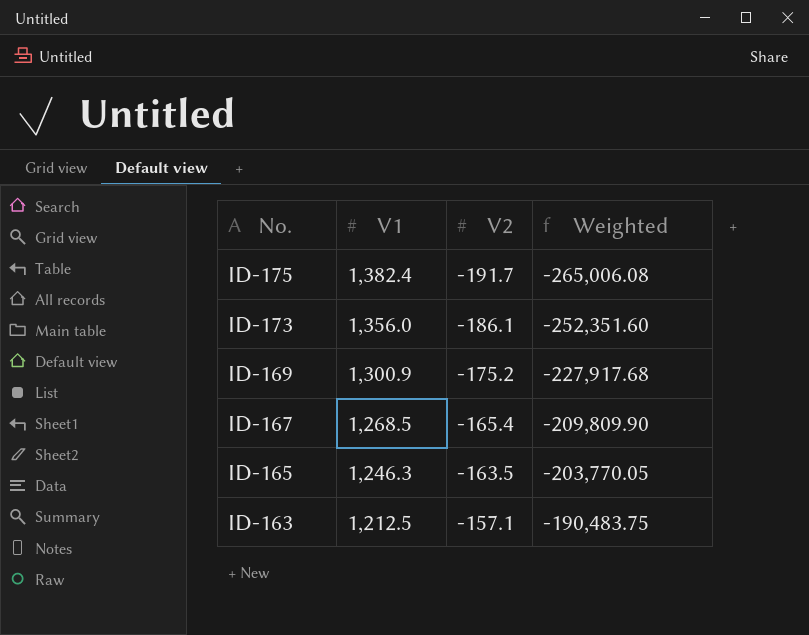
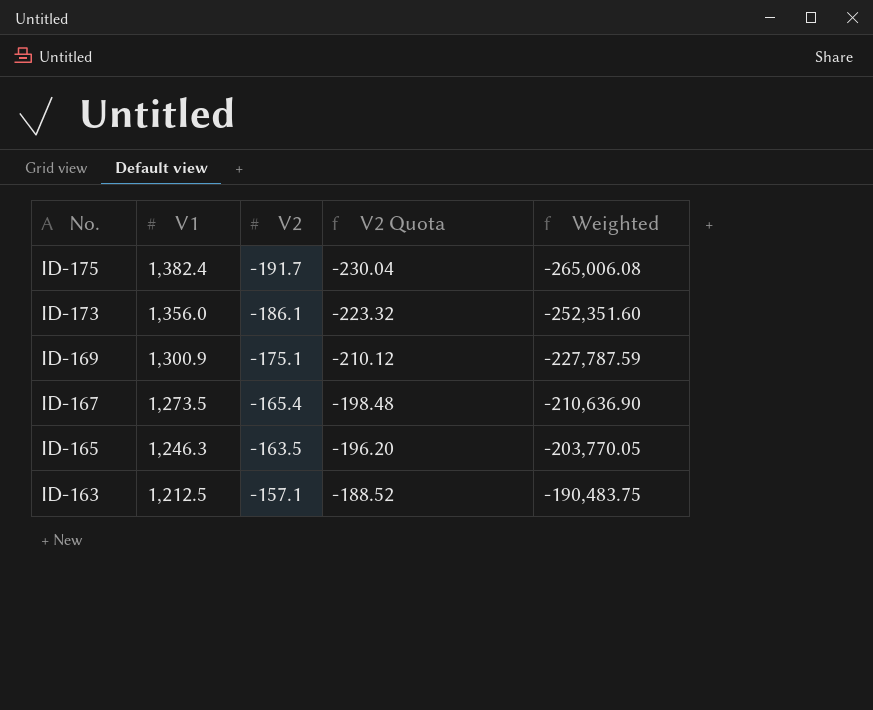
column V2 Quota | formula: none -> [V2] * 1.2
ID-169 | V2: -175.2 -> -175.1
ID-169 | Weighted: -227,917.68 -> -227,787.59
ID-167 | V1: 1,268.5 -> 1,273.5
ID-167 | Weighted: -209,809.90 -> -210,636.90

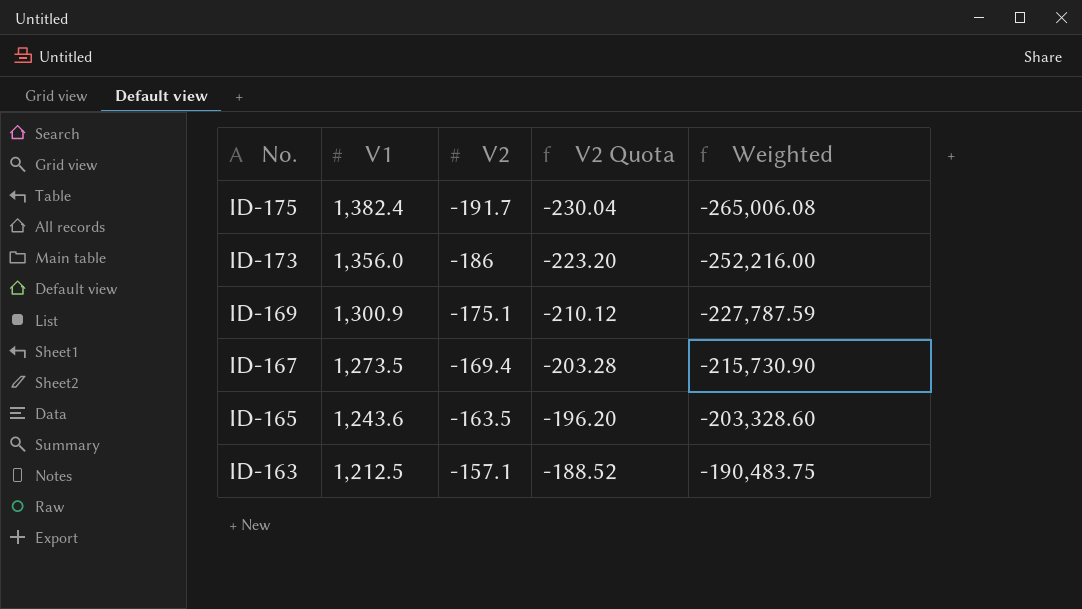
ID-173 | V2: -186.1 -> -186
ID-173 | V2 Quota: -223.32 -> -223.20
ID-173 | Weighted: -252,351.60 -> -252,216.00
ID-167 | V2: -165.4 -> -169.4
ID-167 | V2 Quota: -198.48 -> -203.28
ID-167 | Weighted: -210,636.90 -> -215,730.90
ID-165 | V1: 1,246.3 -> 1,243.6
ID-165 | Weighted: -203,770.05 -> -203,328.60

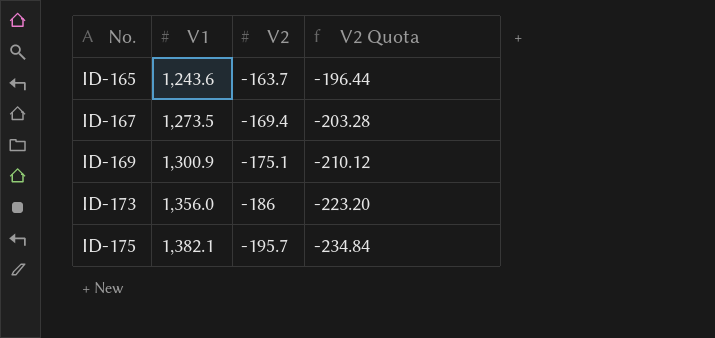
row order: No. descending -> No. ascending
column Weighted | formula: [V1] * [V2] -> none
row ID-163: 1,212.5 | -157.1 | -188.52 | -190,483.75 -> none
ID-165 | V2: -163.5 -> -163.7
ID-165 | V2 Quota: -196.20 -> -196.44
ID-175 | V1: 1,382.4 -> 1,382.1
ID-175 | V2: -191.7 -> -195.7
ID-175 | V2 Quota: -230.04 -> -234.84

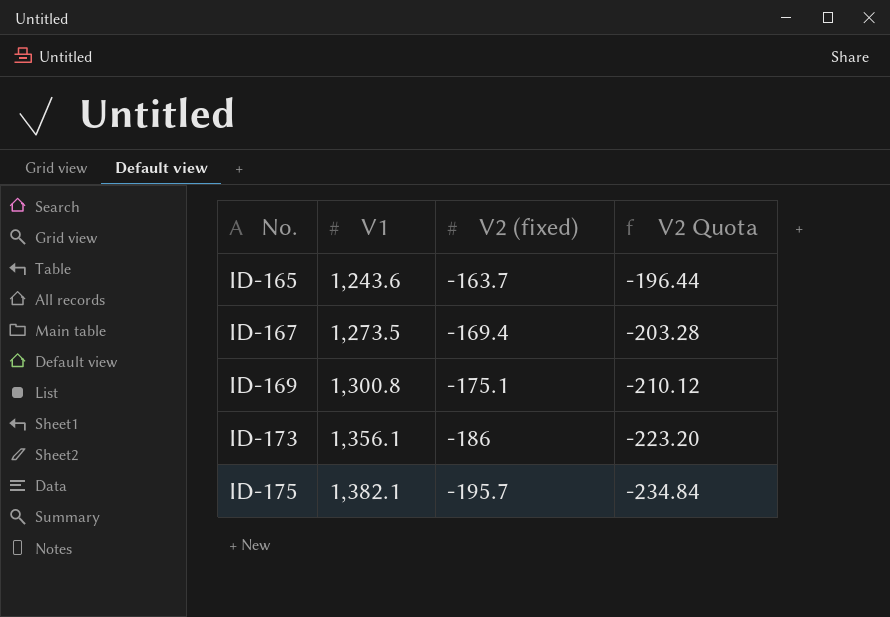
column name: V2 -> V2 (fixed)
ID-169 | V1: 1,300.9 -> 1,300.8
ID-173 | V1: 1,356.0 -> 1,356.1

